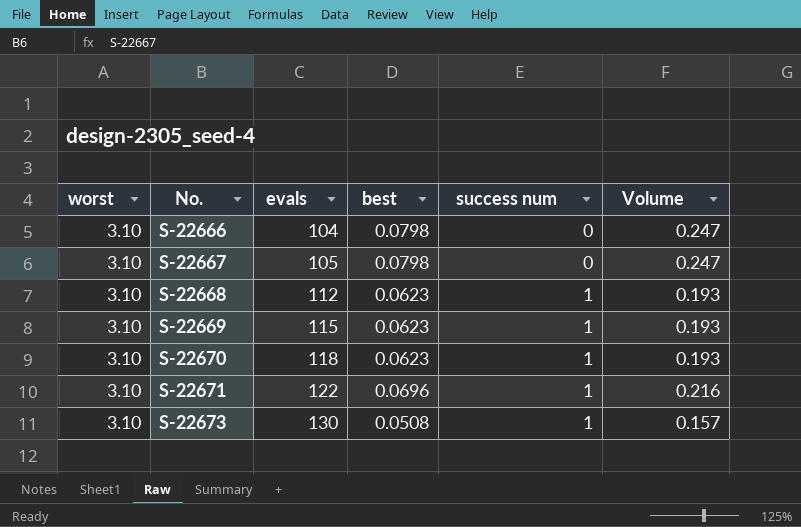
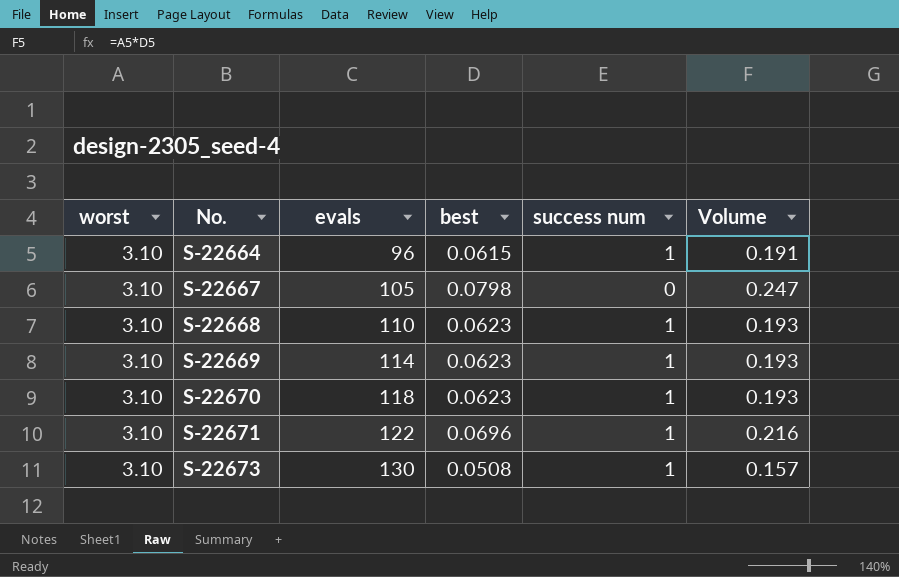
row S-22666: 3.10 | 104 | 0.0798 | 0 | 0.247 -> none
row S-22664: none -> 3.10 | 96 | 0.0615 | 1 | 0.191
S-22668 | evals: 112 -> 110
S-22669 | evals: 115 -> 114

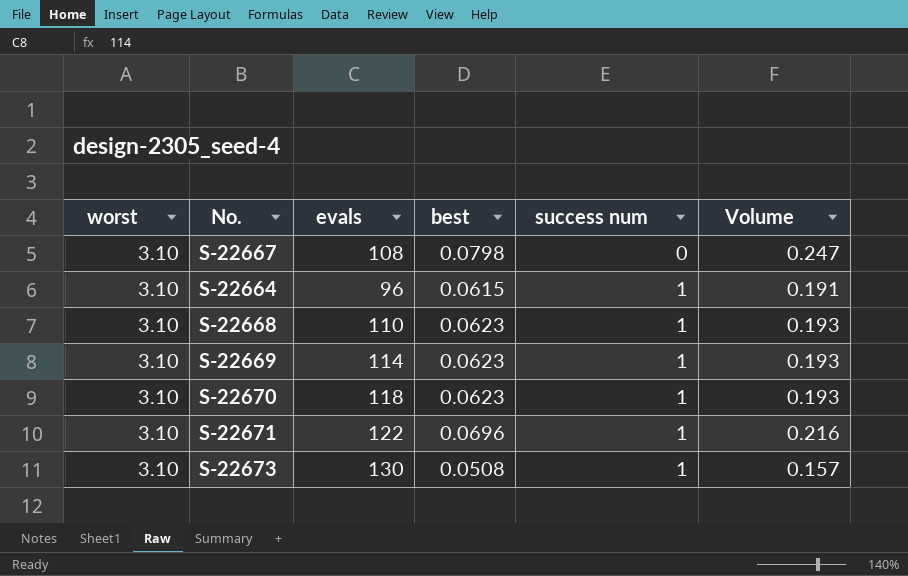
row order: No. ascending -> success num ascending
S-22667 | evals: 105 -> 108

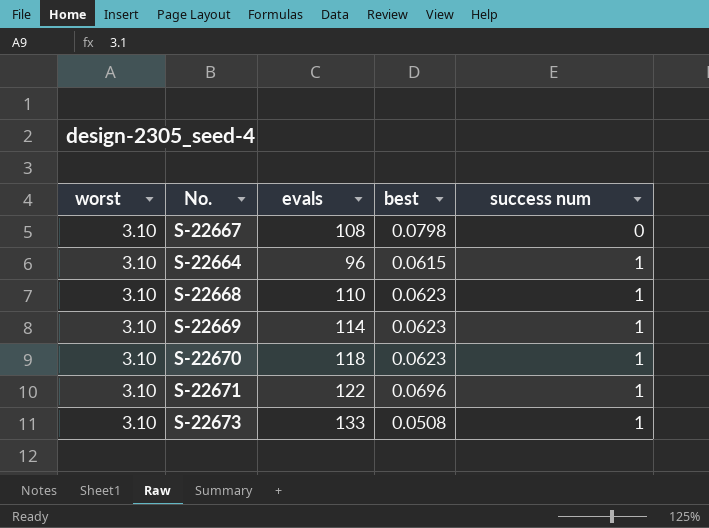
column Volume | formula: [worst] * [best] -> none
S-22673 | evals: 130 -> 133

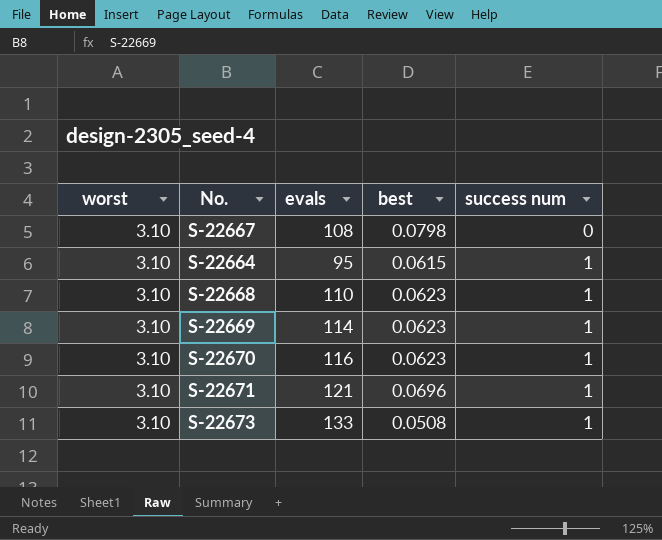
S-22664 | evals: 96 -> 95
S-22670 | evals: 118 -> 116
S-22671 | evals: 122 -> 121

